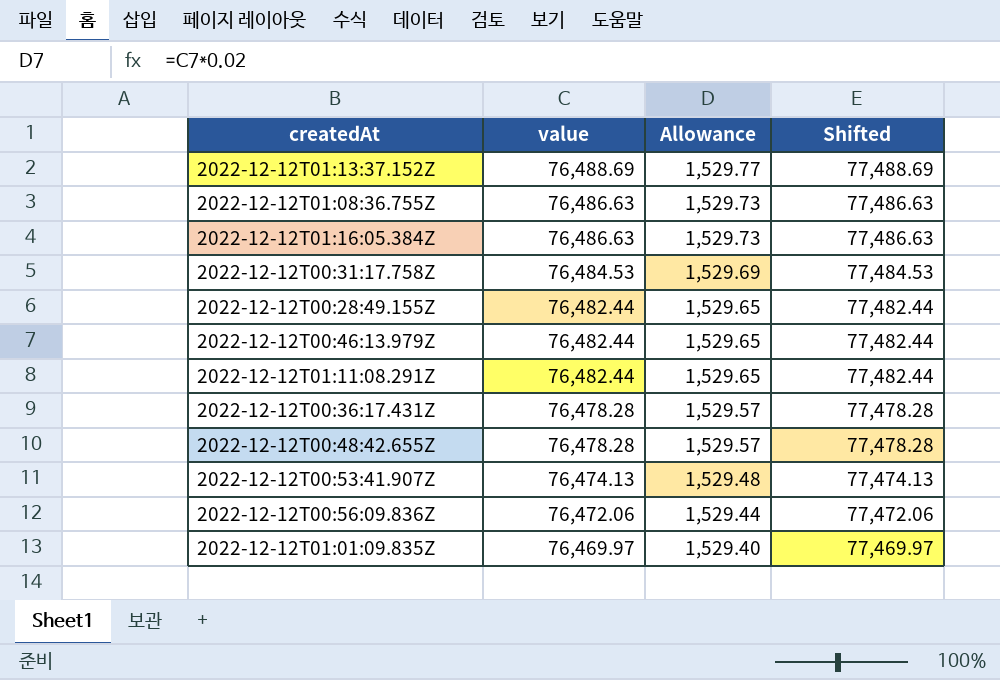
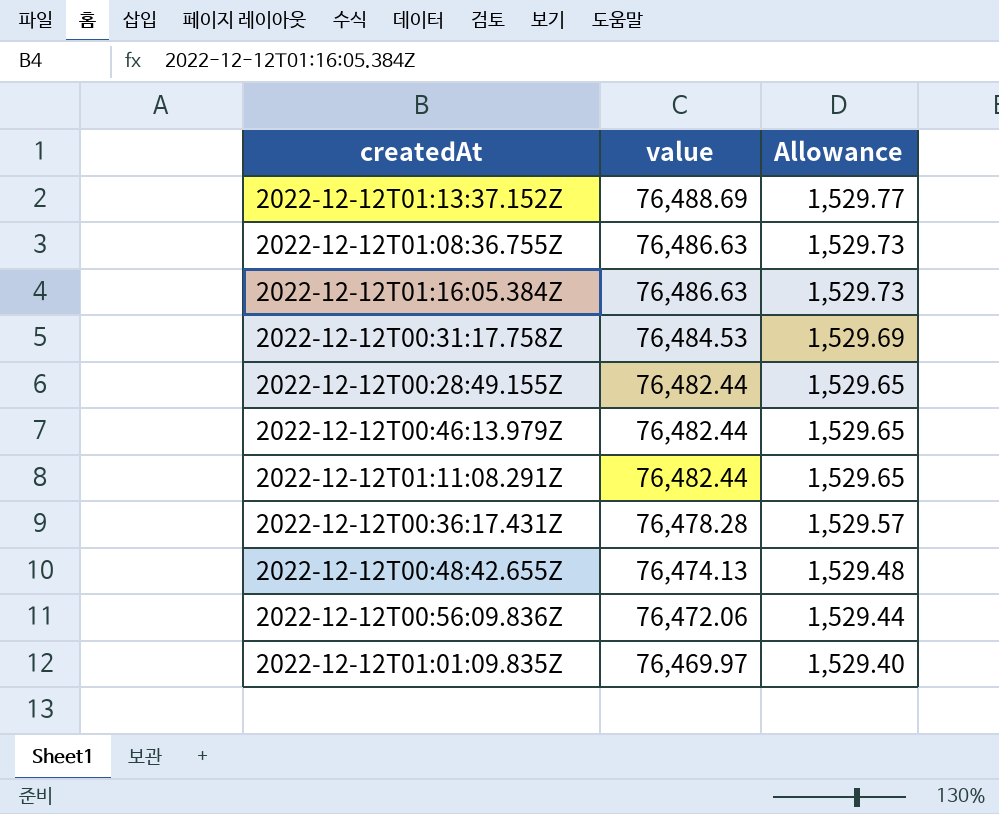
column Shifted | formula: [value] + 1000 -> none
row 2022-12-12T00:53:41.907Z: 76,474.13 | 1,529.48 | 77,474.13 -> none
2022-12-12T00:48:42.655Z | value: 76,478.28 -> 76,474.13
2022-12-12T00:48:42.655Z | Allowance: 1,529.57 -> 1,529.48

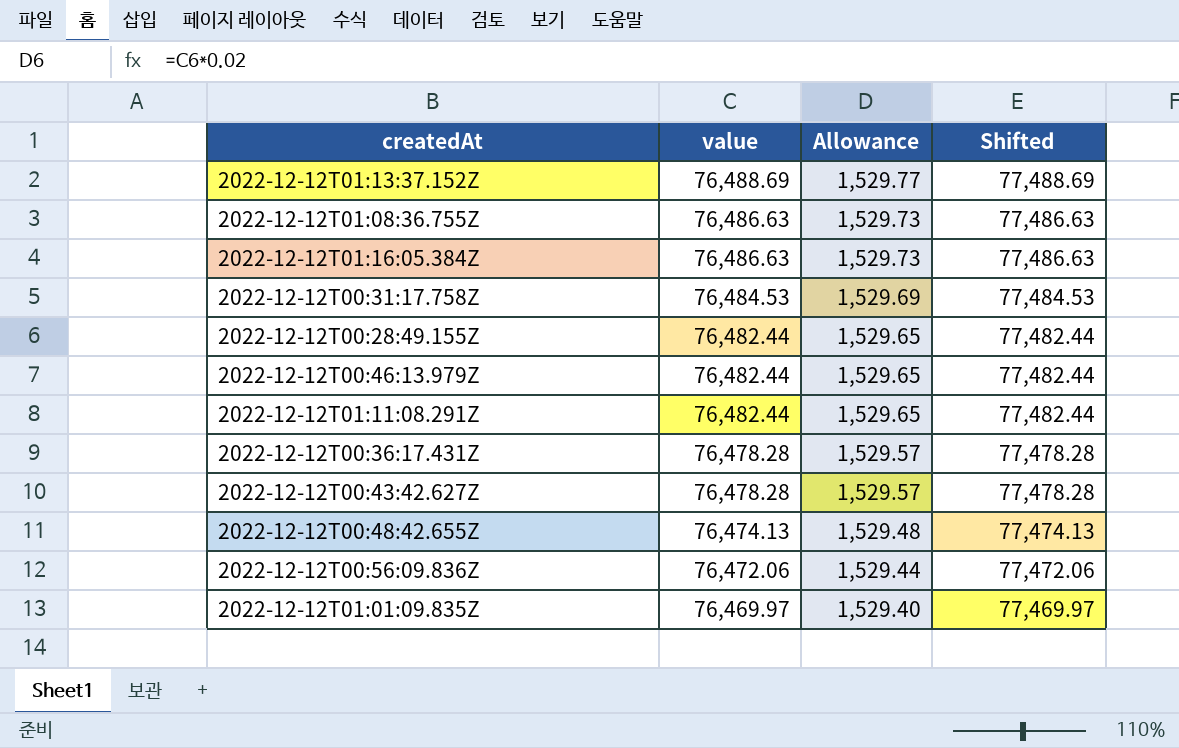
column Shifted | formula: none -> [value] + 1000
row 2022-12-12T00:43:42.627Z: none -> 76,478.28 | 1,529.57 | 77,478.28

